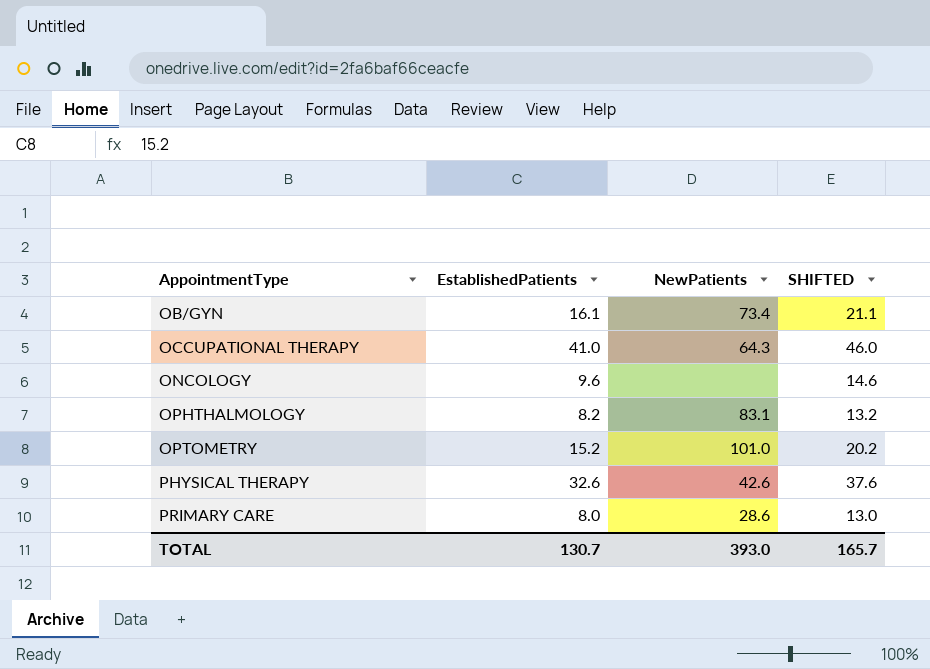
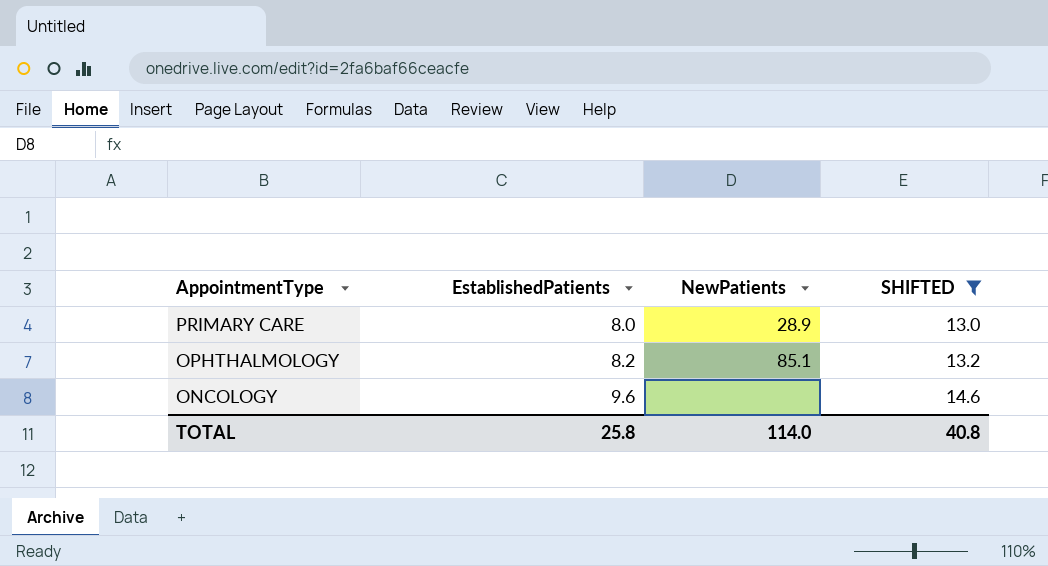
filter: none -> SHIFTED <= 14.6
row order: AppointmentType ascending -> AppointmentType descending
PRIMARY CARE | NewPatients: 28.6 -> 28.9
OPHTHALMOLOGY | NewPatients: 83.1 -> 85.1
TOTAL | EstablishedPatients: 130.7 -> 25.8
TOTAL | NewPatients: 393.0 -> 114.0
TOTAL | SHIFTED: 165.7 -> 40.8

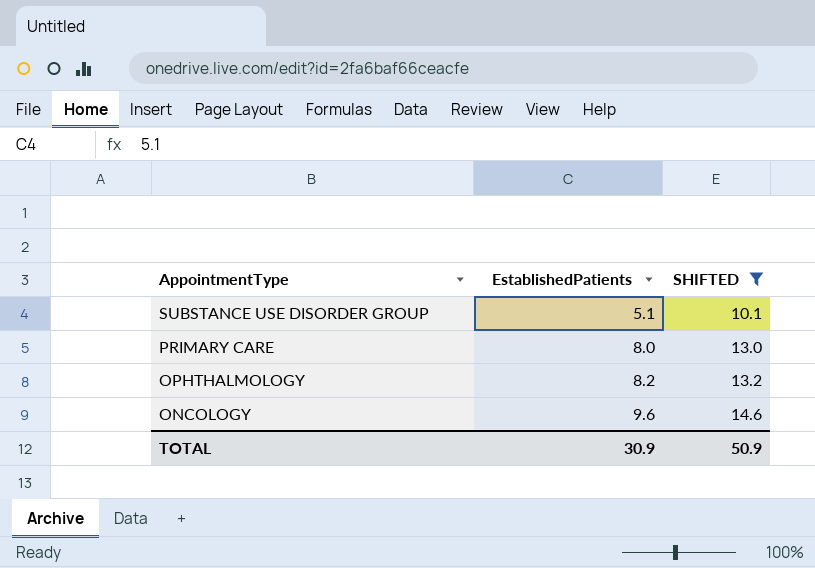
column NewPatients | position: 3 -> none
row SUBSTANCE USE DISORDER GROUP: none -> 5.1 | 10.1
TOTAL | EstablishedPatients: 25.8 -> 30.9
TOTAL | SHIFTED: 40.8 -> 50.9

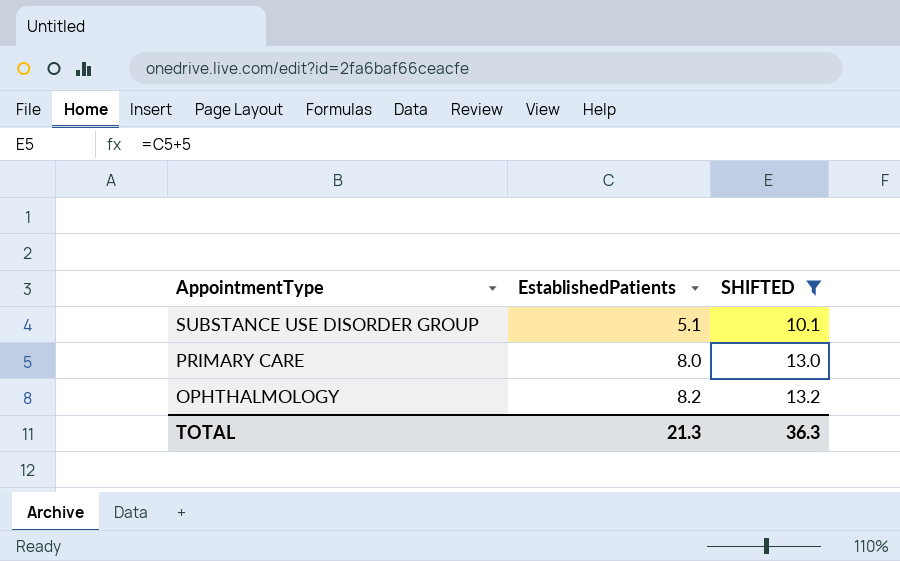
row ONCOLOGY: 9.6 | 14.6 -> none
TOTAL | EstablishedPatients: 30.9 -> 21.3
TOTAL | SHIFTED: 50.9 -> 36.3

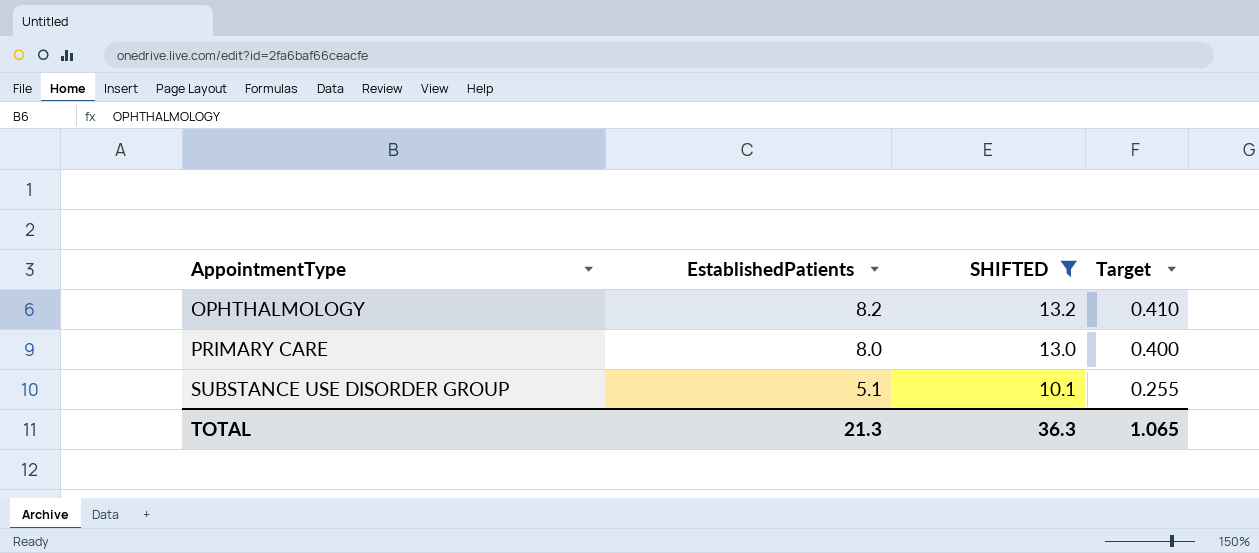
row order: AppointmentType descending -> AppointmentType ascending
column Target | formula: none -> [EstablishedPatients] * 0.05

